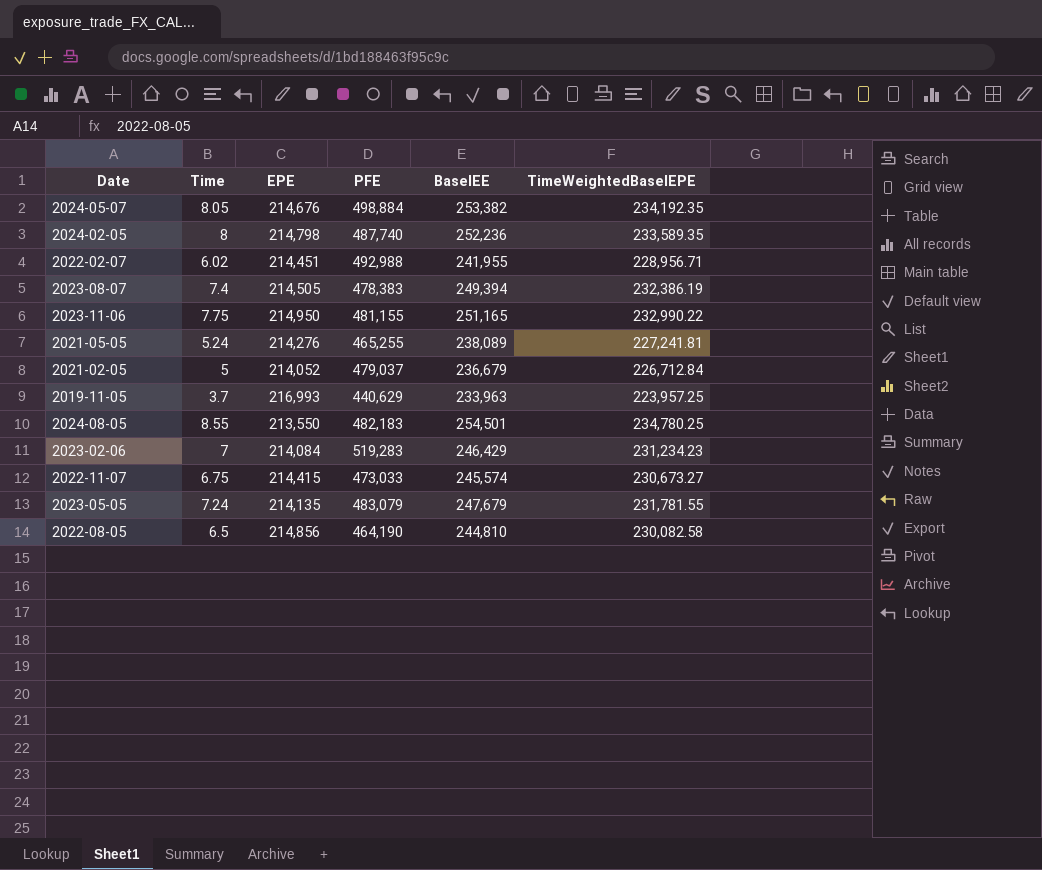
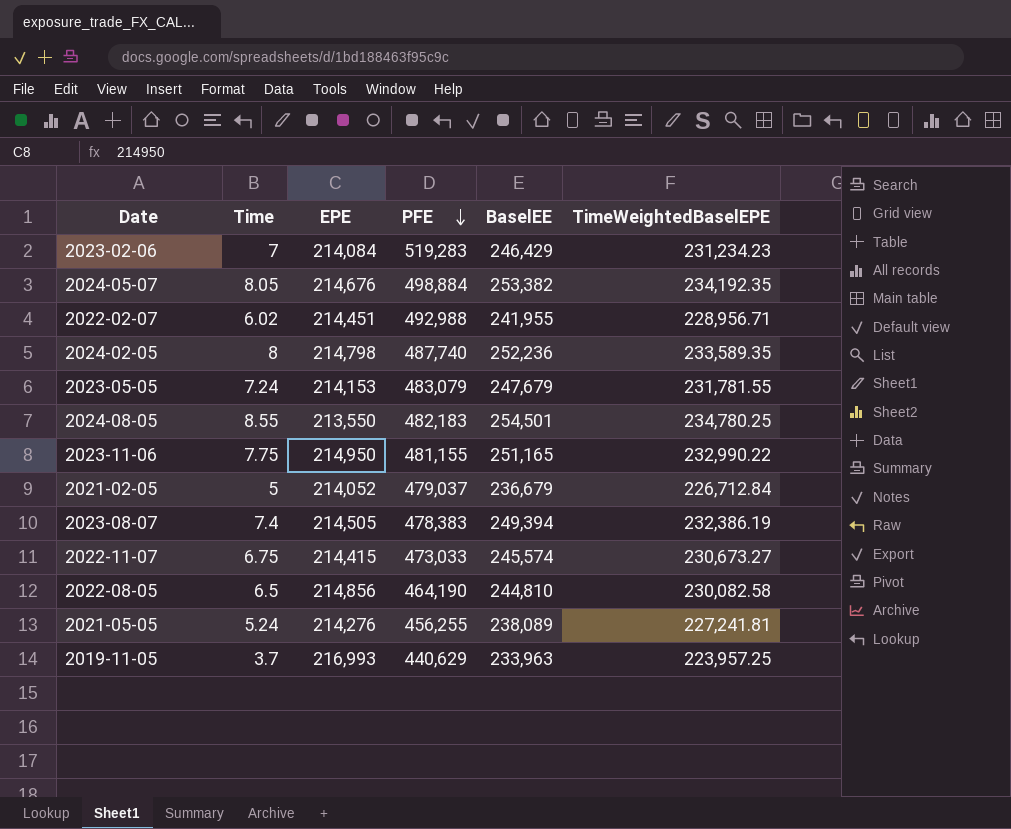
row order: none -> PFE descending
2023-05-05 | EPE: 214,135 -> 214,153
2021-05-05 | PFE: 465,255 -> 456,255

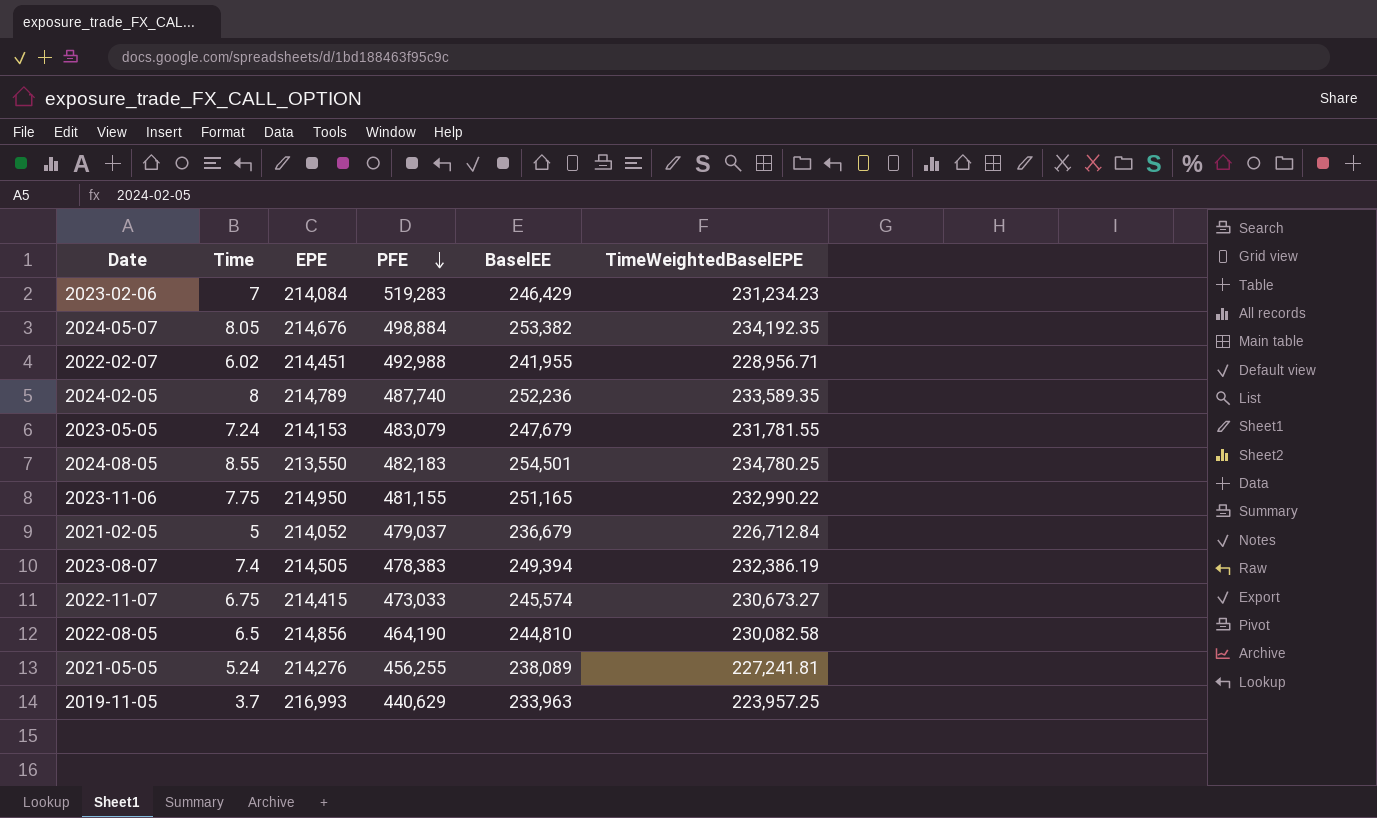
2024-02-05 | EPE: 214,798 -> 214,789

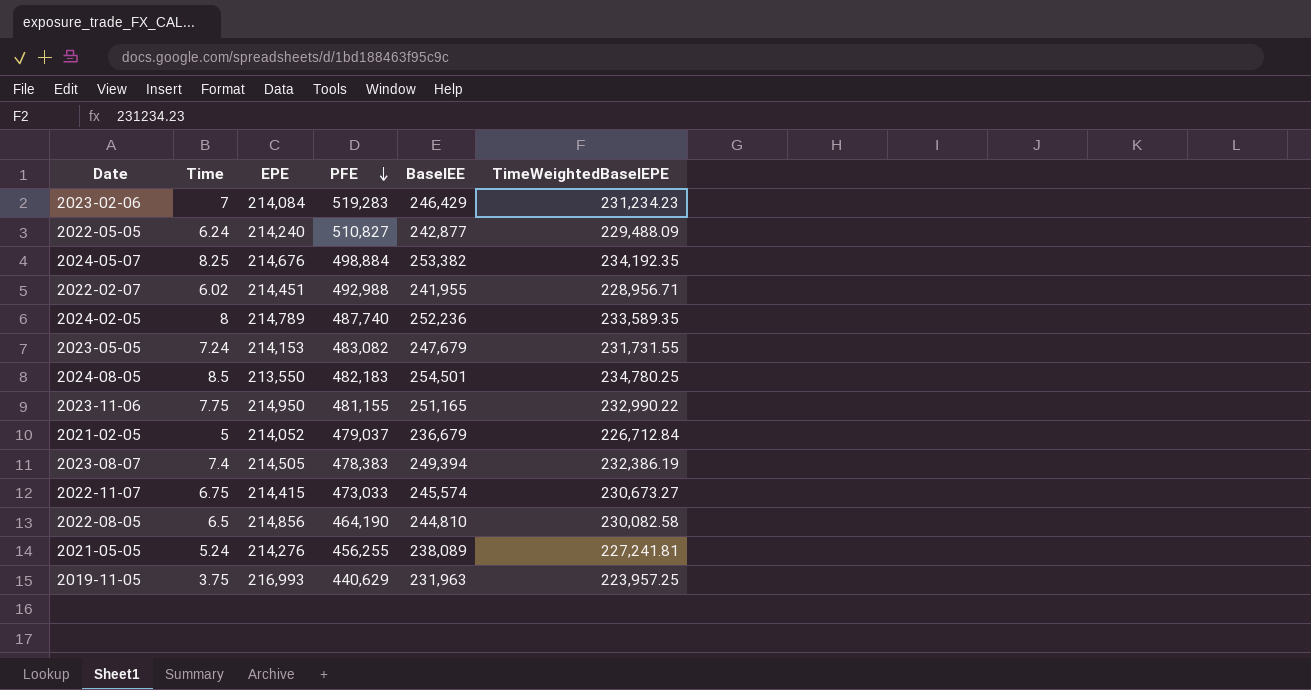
row 2022-05-05: none -> 6.24 | 214,240 | 510,827 | 242,877 | 229,488.09
2024-05-07 | Time: 8.05 -> 8.25
2023-05-05 | PFE: 483,079 -> 483,082
2023-05-05 | TimeWeightedBaselEPE: 231,781.55 -> 231,731.55
2024-08-05 | Time: 8.55 -> 8.5
2019-11-05 | Time: 3.7 -> 3.75
2019-11-05 | BaselEE: 233,963 -> 231,963

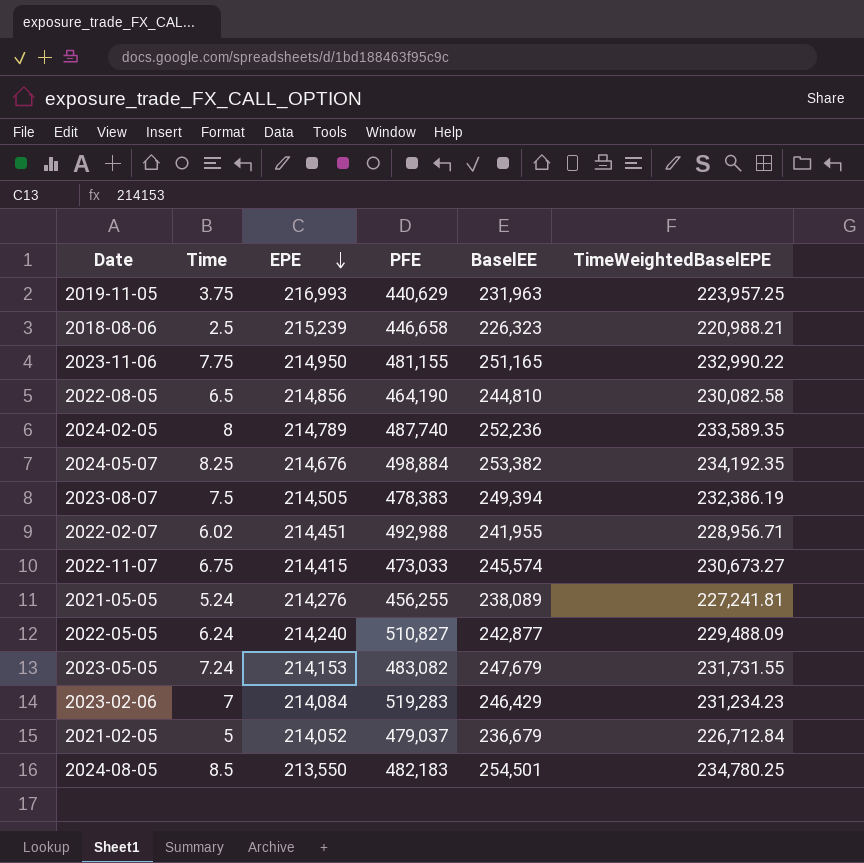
row order: PFE descending -> EPE descending
row 2018-08-06: none -> 2.5 | 215,239 | 446,658 | 226,323 | 220,988.21
2023-08-07 | Time: 7.4 -> 7.5

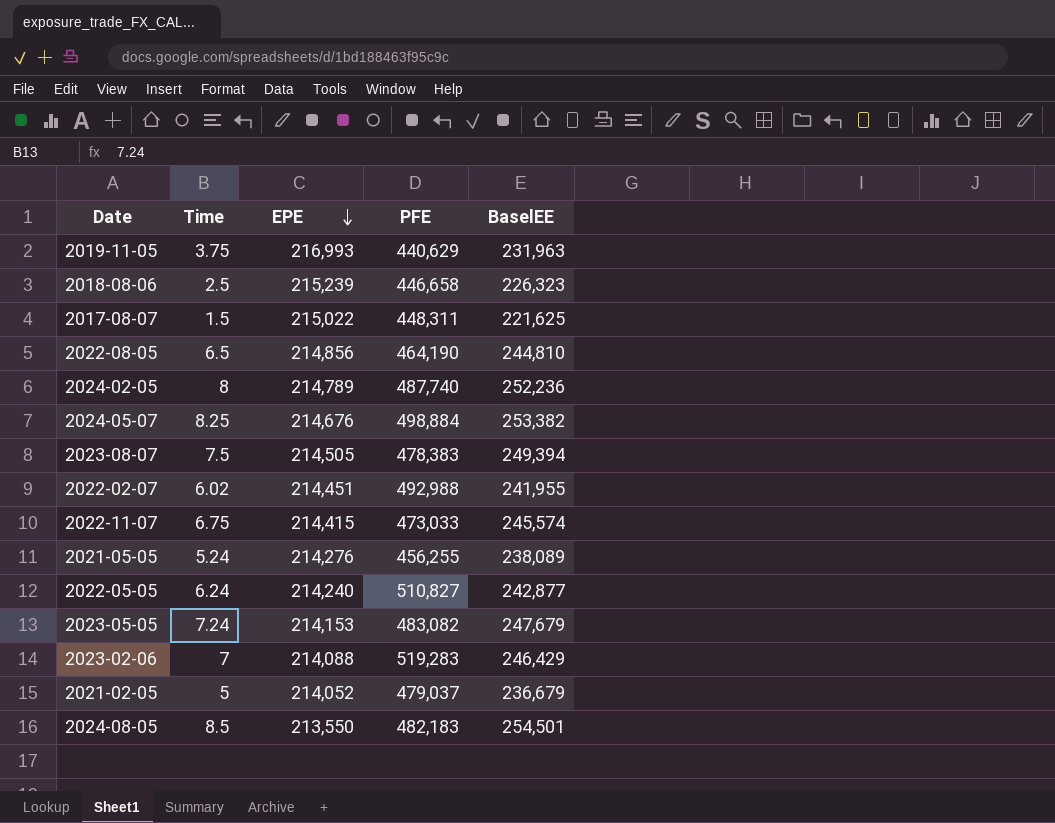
column TimeWeightedBaselEPE | position: 6 -> none
row 2023-11-06: 7.75 | 214,950 | 481,155 | 251,165 | 232,990.22 -> none
row 2017-08-07: none -> 1.5 | 215,022 | 448,311 | 221,625
2023-02-06 | EPE: 214,084 -> 214,088

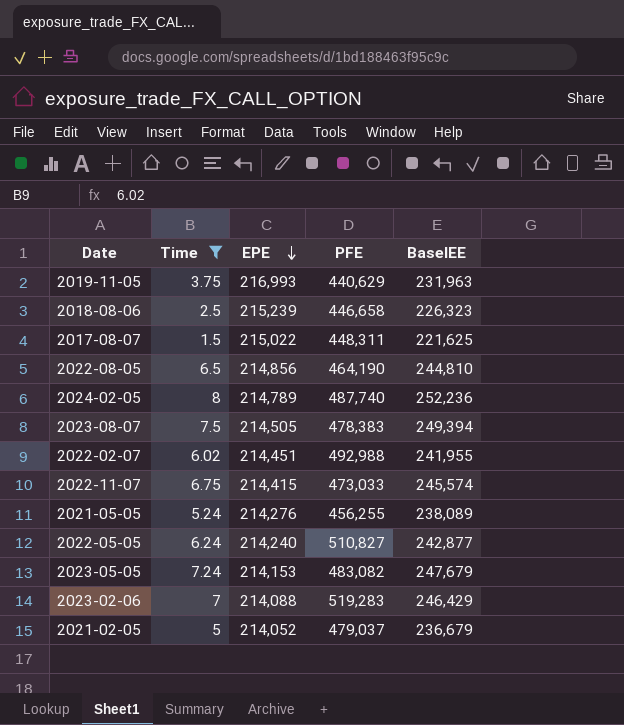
filter: none -> Time <= 8

